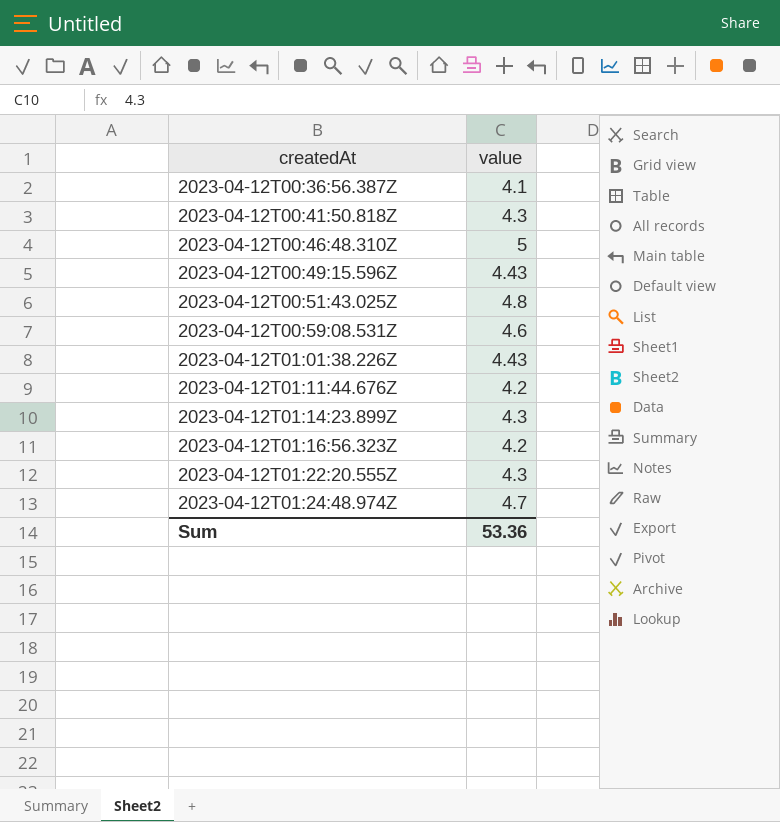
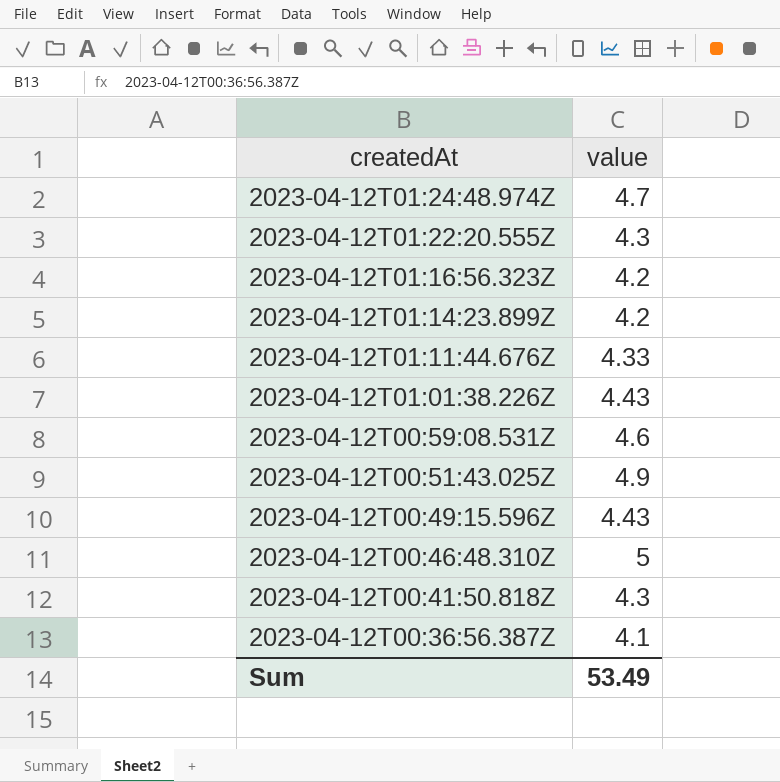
row order: createdAt ascending -> createdAt descending
2023-04-12T01:14:23.899Z | value: 4.3 -> 4.2
2023-04-12T01:11:44.676Z | value: 4.2 -> 4.33
2023-04-12T00:51:43.025Z | value: 4.8 -> 4.9
Sum | value: 53.36 -> 53.49

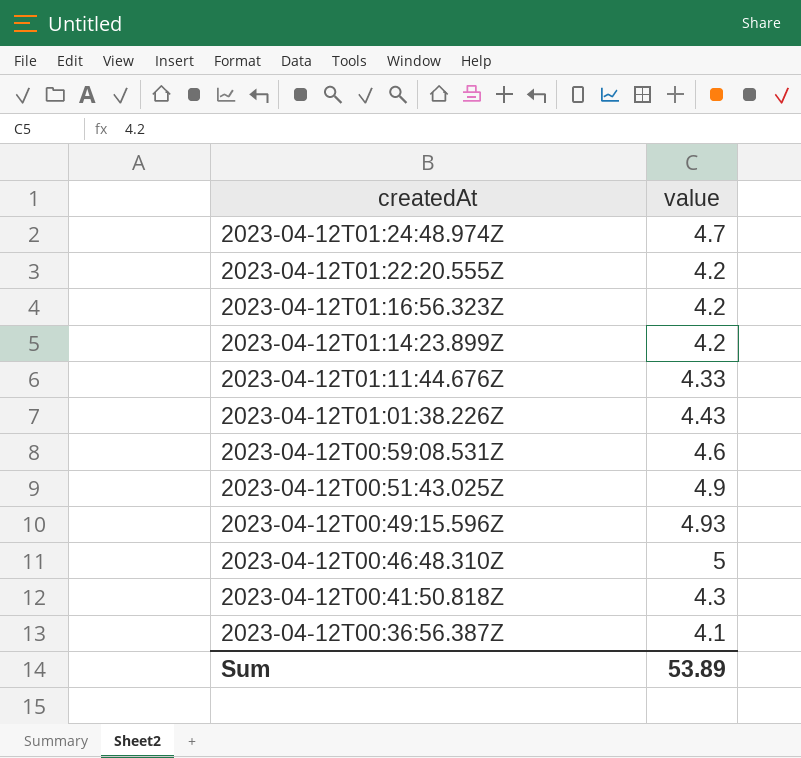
2023-04-12T01:22:20.555Z | value: 4.3 -> 4.2
2023-04-12T00:49:15.596Z | value: 4.43 -> 4.93
Sum | value: 53.49 -> 53.89

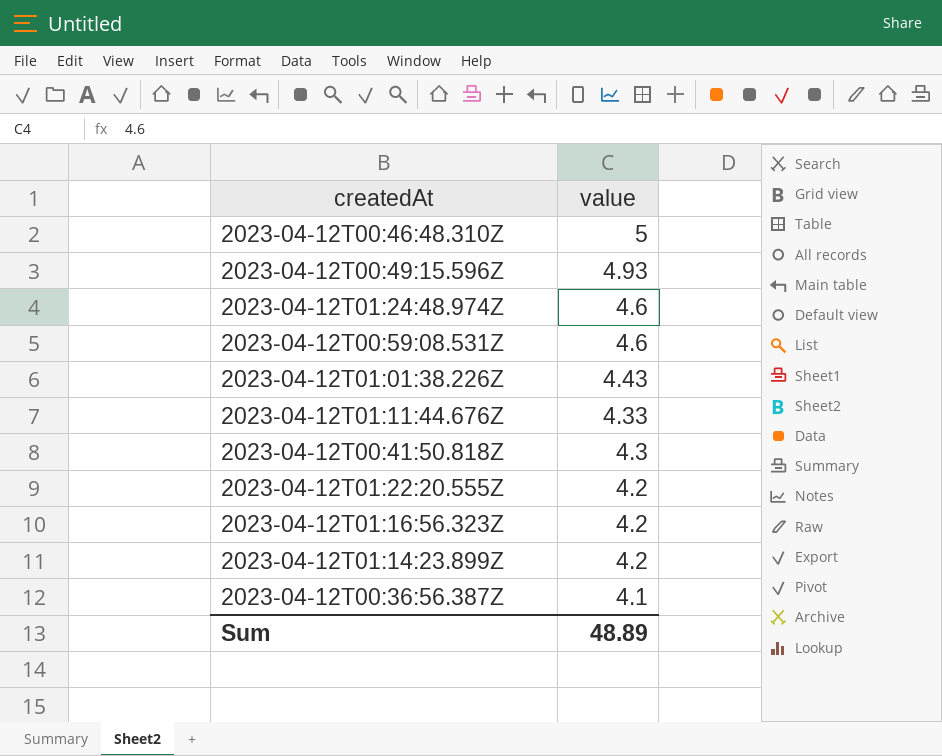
row order: createdAt descending -> value descending
row 2023-04-12T00:51:43.025Z: 4.9 -> none
2023-04-12T01:24:48.974Z | value: 4.7 -> 4.6
Sum | value: 53.89 -> 48.89

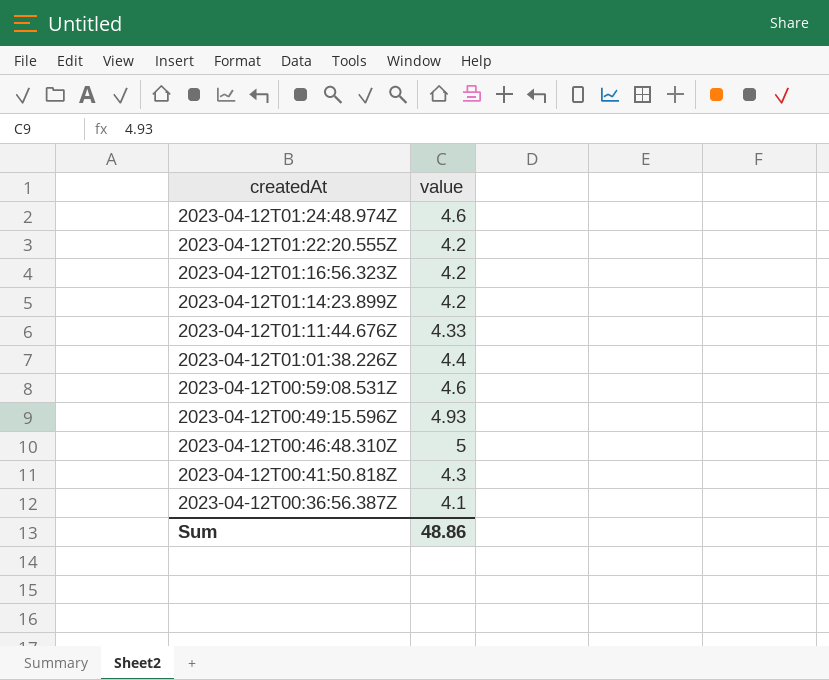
row order: value descending -> createdAt descending
2023-04-12T01:01:38.226Z | value: 4.43 -> 4.4
Sum | value: 48.89 -> 48.86

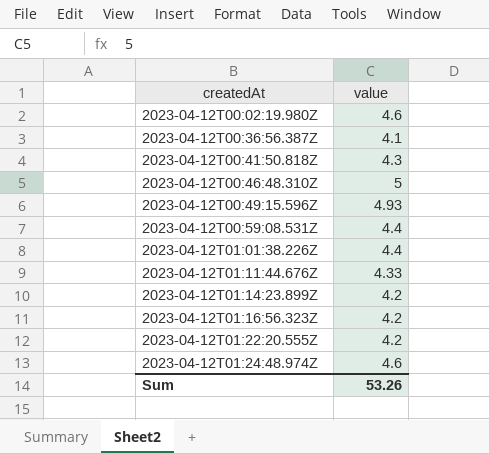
row order: createdAt descending -> createdAt ascending
row 2023-04-12T00:02:19.980Z: none -> 4.6
2023-04-12T00:59:08.531Z | value: 4.6 -> 4.4
Sum | value: 48.86 -> 53.26

